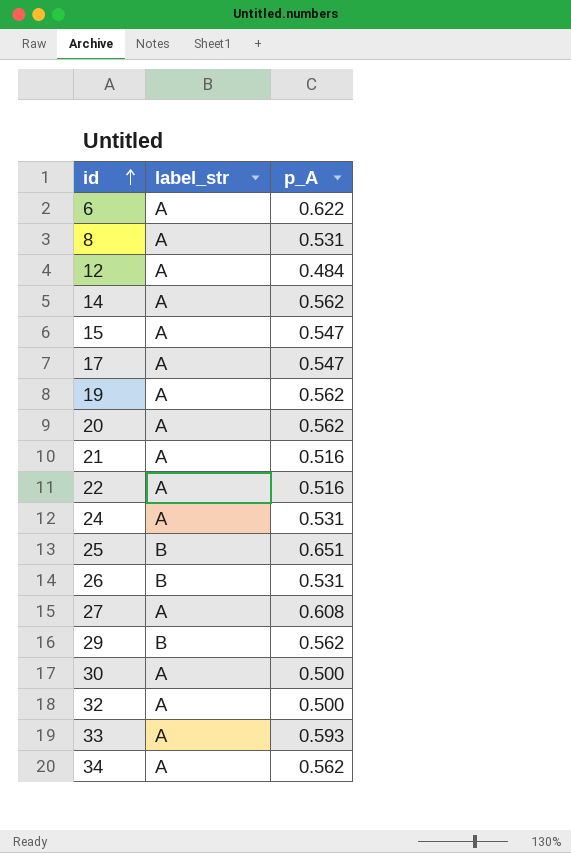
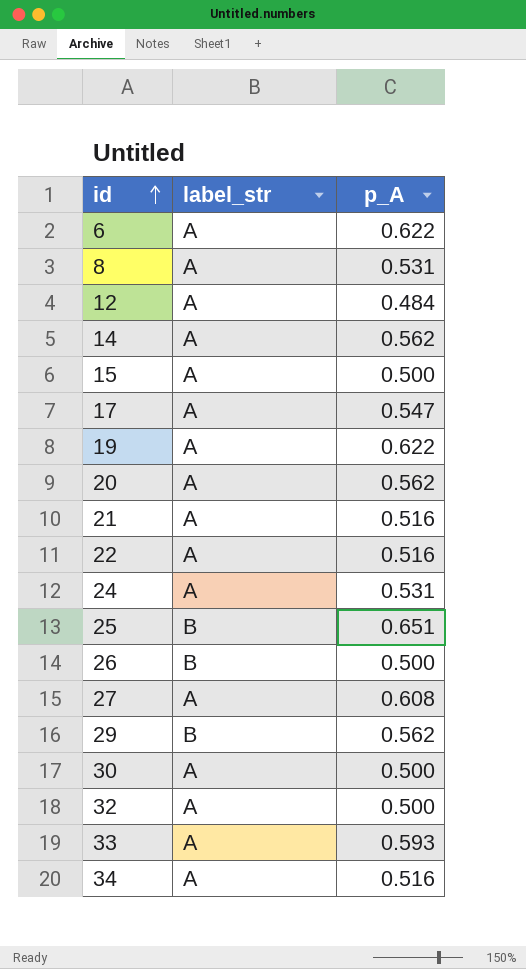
15 | p_A: 0.547 -> 0.500
19 | p_A: 0.562 -> 0.622
26 | p_A: 0.531 -> 0.500
34 | p_A: 0.562 -> 0.516

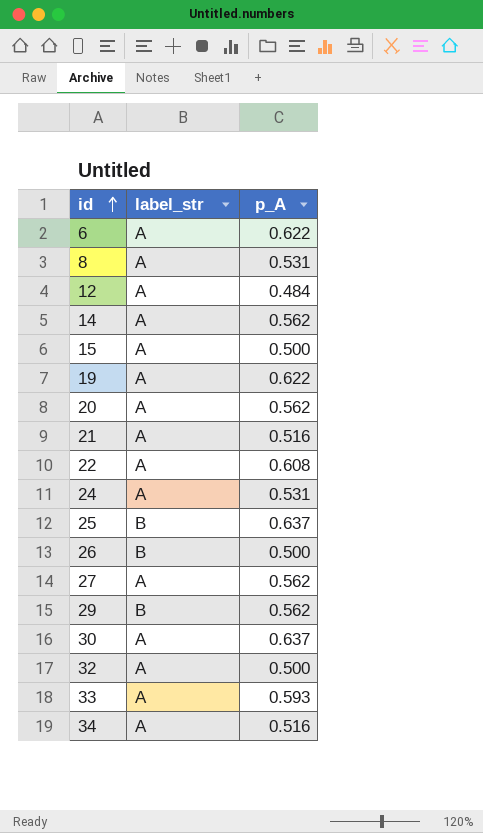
row 17: A | 0.547 -> none
22 | p_A: 0.516 -> 0.608
25 | p_A: 0.651 -> 0.637
27 | p_A: 0.608 -> 0.562
30 | p_A: 0.500 -> 0.637

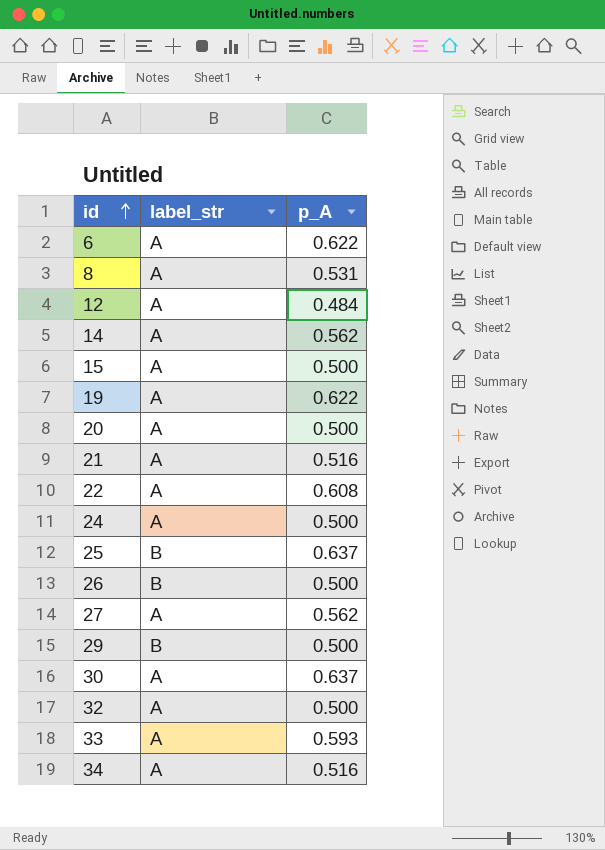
20 | p_A: 0.562 -> 0.500
24 | p_A: 0.531 -> 0.500
29 | p_A: 0.562 -> 0.500

